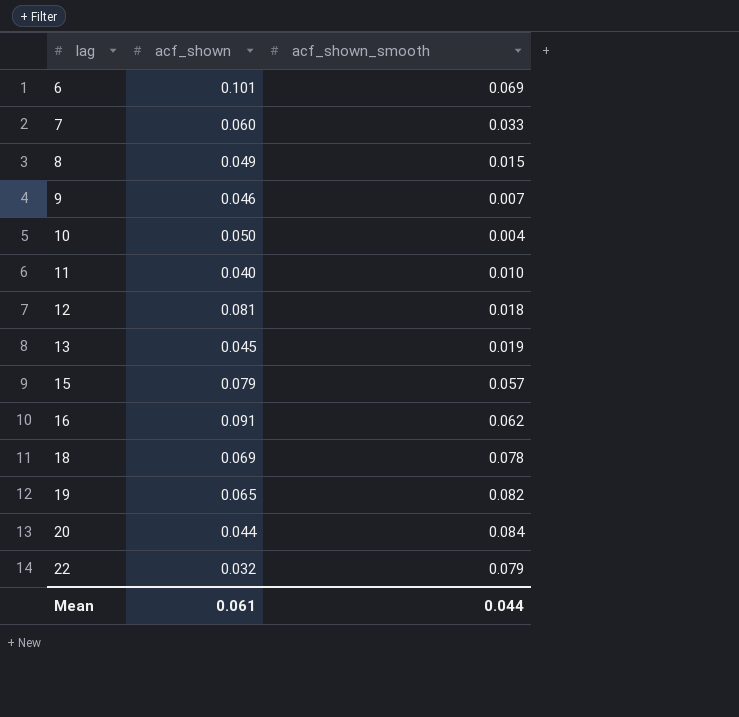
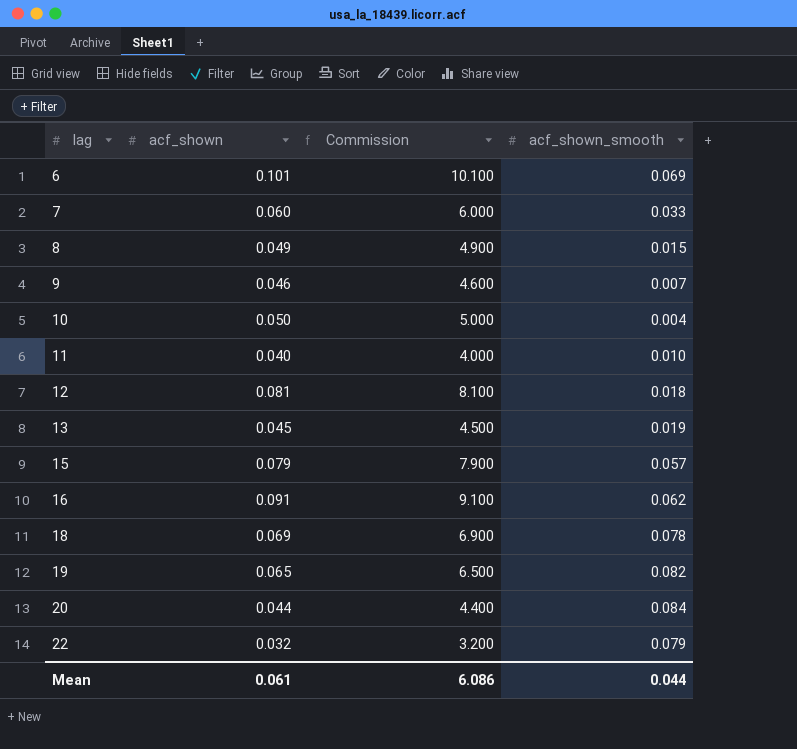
column Commission | formula: none -> [acf_shown] * 100

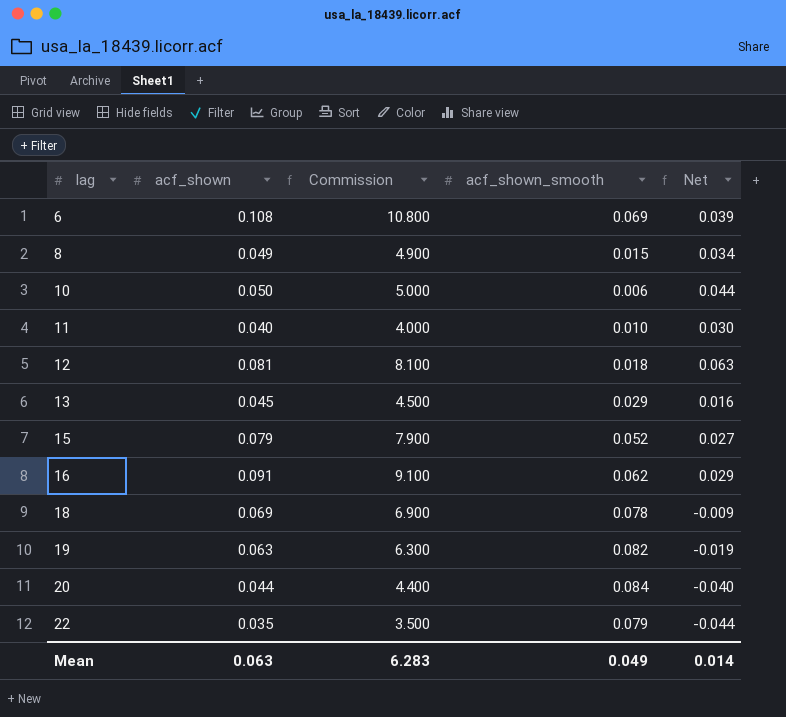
column Net | formula: none -> [acf_shown] - [acf_shown_smooth]
row 7: 0.060 | 6.000 | 0.033 -> none
row 9: 0.046 | 4.600 | 0.007 -> none
6 | acf_shown: 0.101 -> 0.108
6 | Commission: 10.100 -> 10.800
10 | acf_shown_smooth: 0.004 -> 0.006
13 | acf_shown_smooth: 0.019 -> 0.029
15 | acf_shown_smooth: 0.057 -> 0.052
19 | acf_shown: 0.065 -> 0.063
19 | Commission: 6.500 -> 6.300
22 | acf_shown: 0.032 -> 0.035
22 | Commission: 3.200 -> 3.500
Mean | acf_shown: 0.061 -> 0.063
Mean | Commission: 6.086 -> 6.283
Mean | acf_shown_smooth: 0.044 -> 0.049

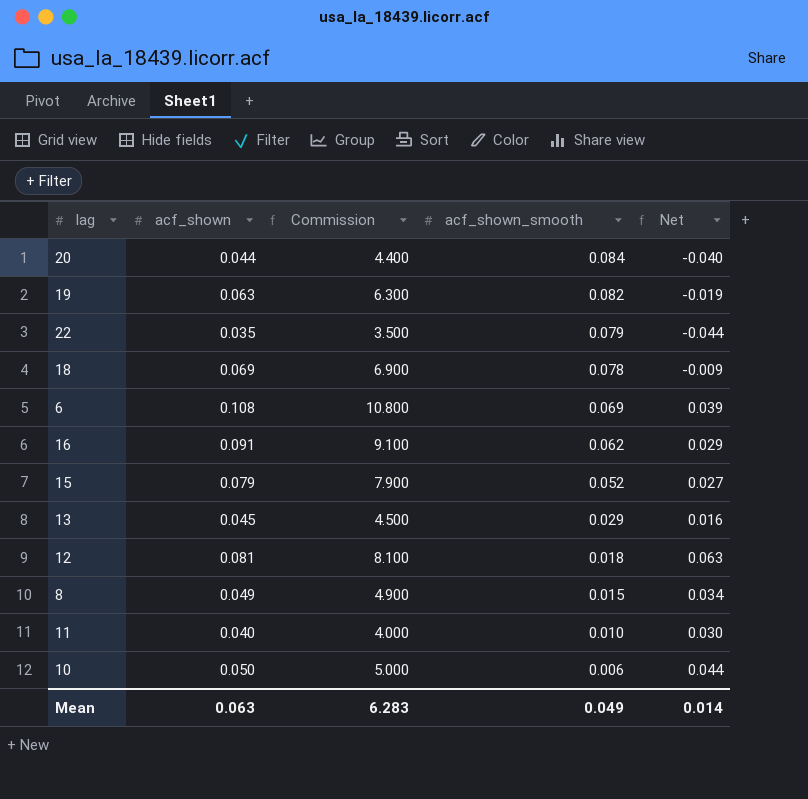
row order: lag ascending -> acf_shown_smooth descending

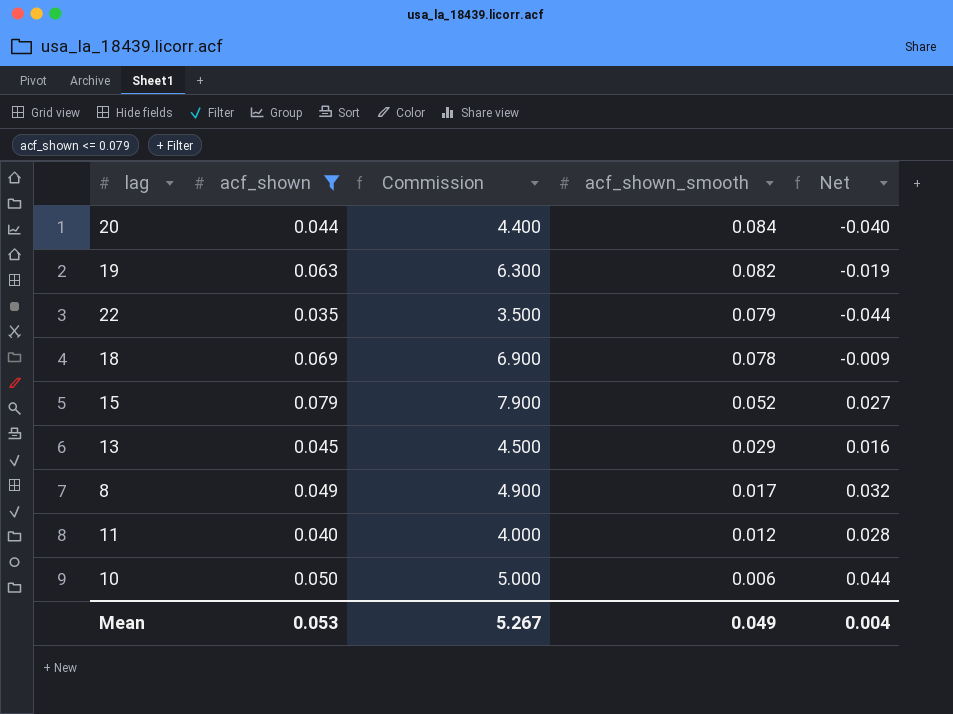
filter: none -> acf_shown <= 0.079
8 | acf_shown_smooth: 0.015 -> 0.017
8 | Net: 0.034 -> 0.032
11 | acf_shown_smooth: 0.010 -> 0.012
11 | Net: 0.030 -> 0.028
Mean | acf_shown: 0.063 -> 0.053
Mean | Commission: 6.283 -> 5.267
Mean | Net: 0.014 -> 0.004

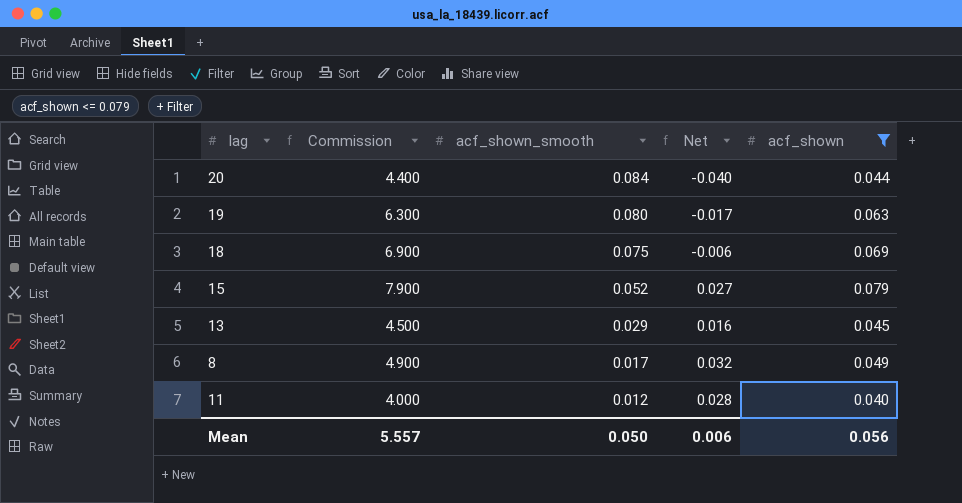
column acf_shown | position: 2 -> 5
row 22: 0.035 | 3.500 | 0.079 | -0.044 -> none
row 10: 0.050 | 5.000 | 0.006 | 0.044 -> none
19 | acf_shown_smooth: 0.082 -> 0.080
19 | Net: -0.019 -> -0.017
18 | acf_shown_smooth: 0.078 -> 0.075
18 | Net: -0.009 -> -0.006
Mean | Commission: 5.267 -> 5.557
Mean | acf_shown_smooth: 0.049 -> 0.050
Mean | Net: 0.004 -> 0.006
Mean | acf_shown: 0.053 -> 0.056

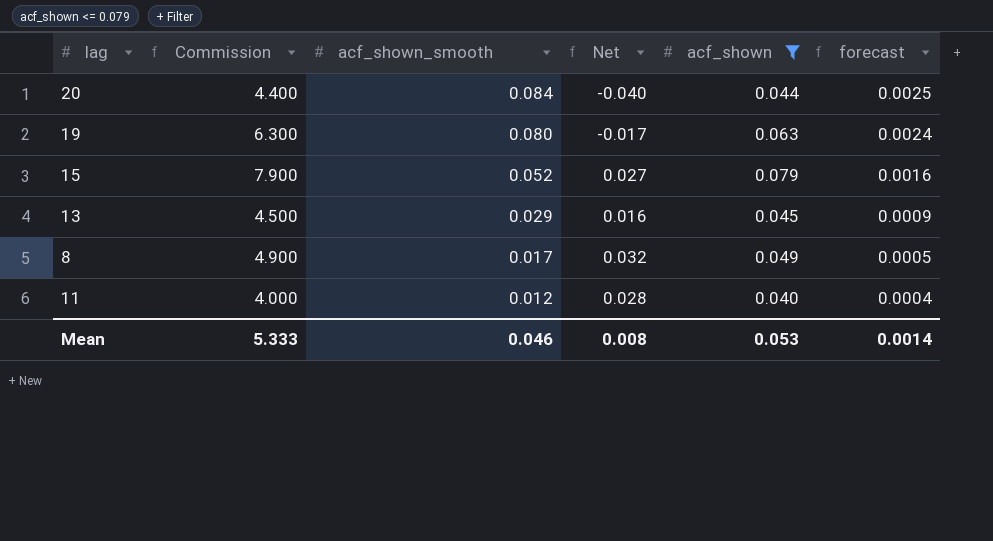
column forecast | formula: none -> [acf_shown_smooth] * 0.03
row 18: 6.900 | 0.075 | -0.006 | 0.069 -> none
Mean | Commission: 5.557 -> 5.333
Mean | acf_shown_smooth: 0.050 -> 0.046
Mean | Net: 0.006 -> 0.008
Mean | acf_shown: 0.056 -> 0.053

